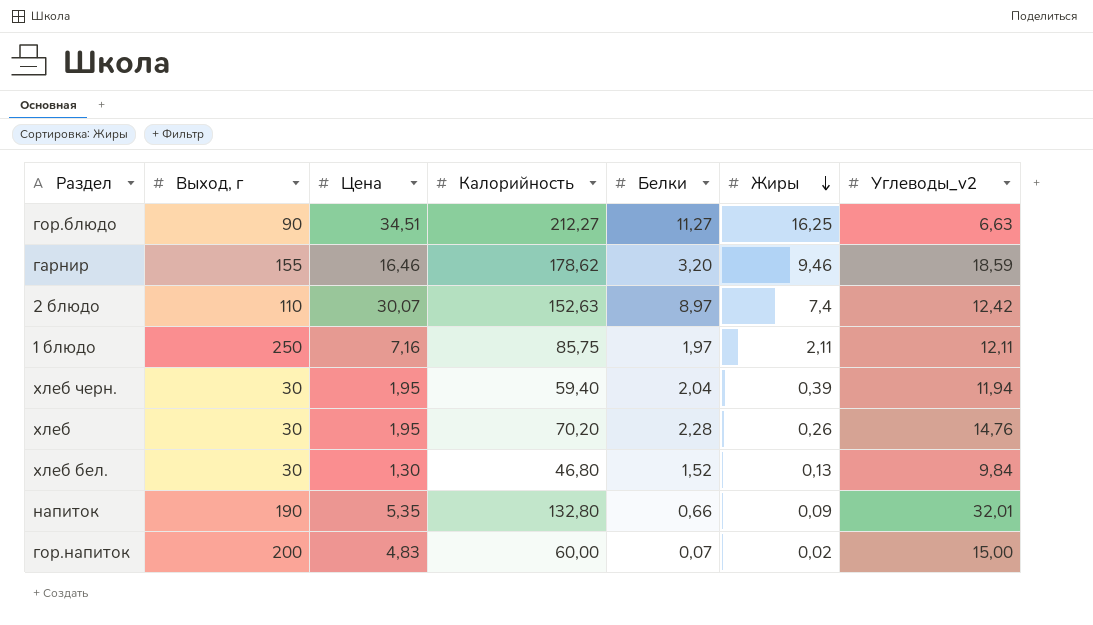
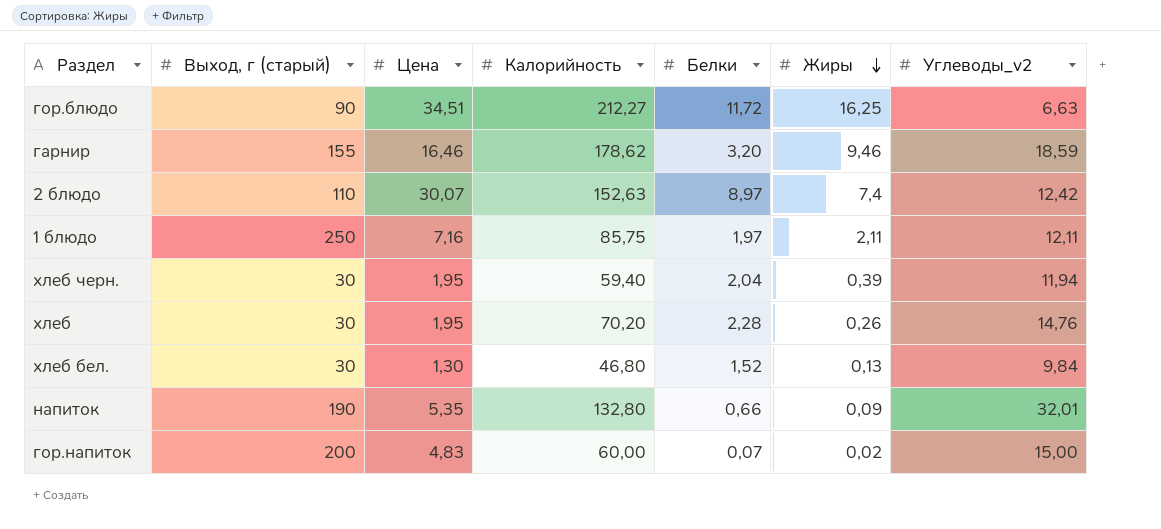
column name: Выход, г -> Выход, г (старый)
гор.блюдо | Белки: 11,27 -> 11,72

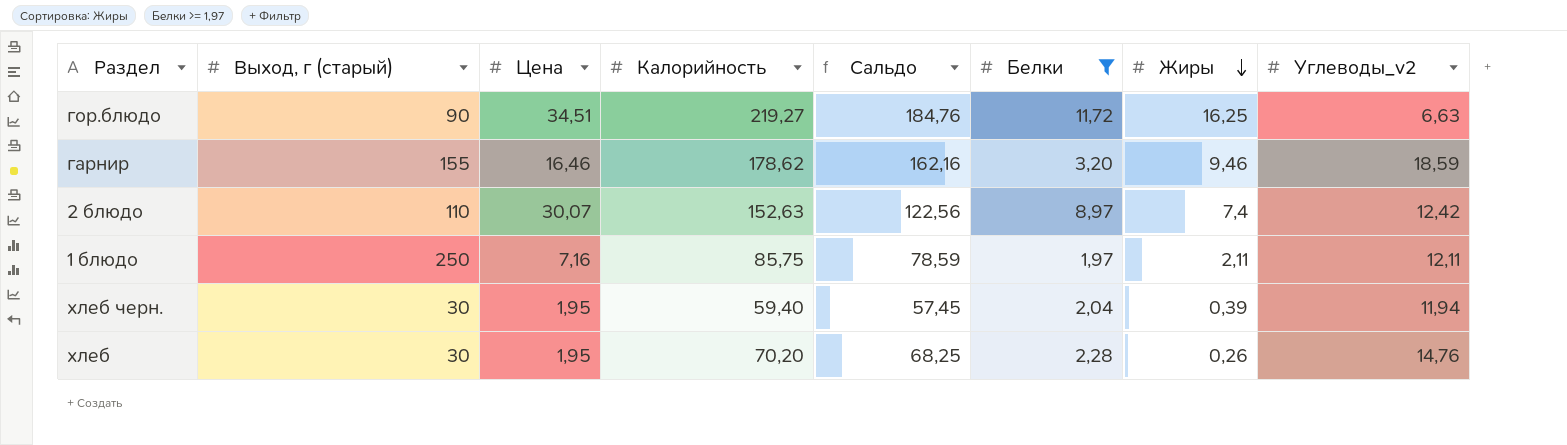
filter: none -> Белки >= 1,97
column Сальдо | formula: none -> [Калорийность] - [Цена]
гор.блюдо | Калорийность: 212,27 -> 219,27

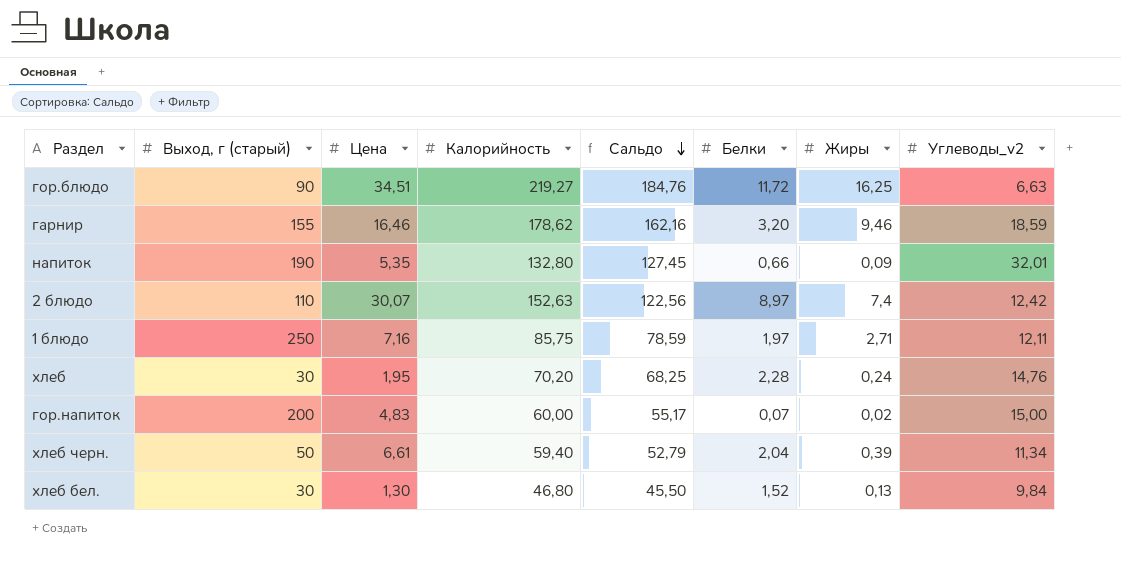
filter: Белки >= 1,97 -> none
row order: Жиры descending -> Сальдо descending
1 блюдо | Жиры: 2,11 -> 2,71
хлеб | Жиры: 0,26 -> 0,24
хлеб черн. | Выход, г (старый): 30 -> 50
хлеб черн. | Цена: 1,95 -> 6,61
хлеб черн. | Сальдо: 57,45 -> 52,79
хлеб черн. | Углеводы_v2: 11,94 -> 11,34

